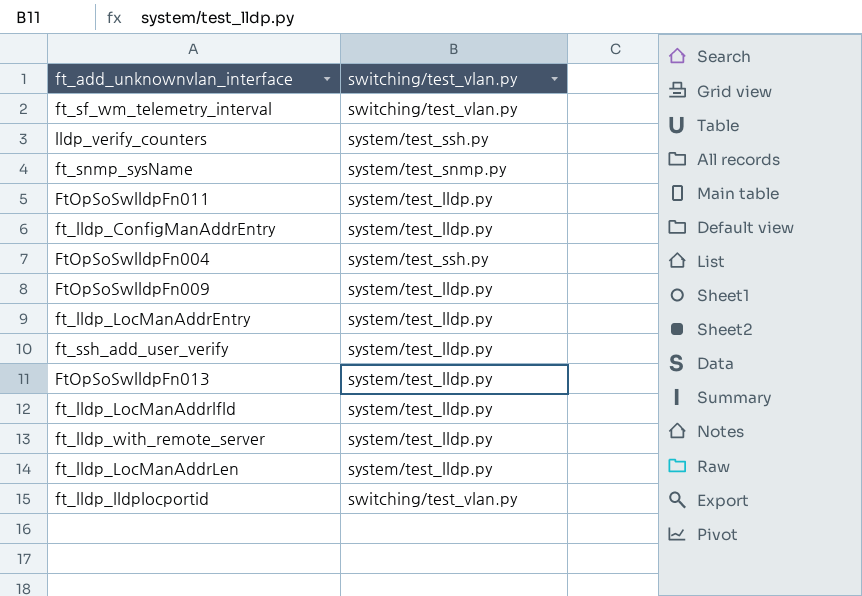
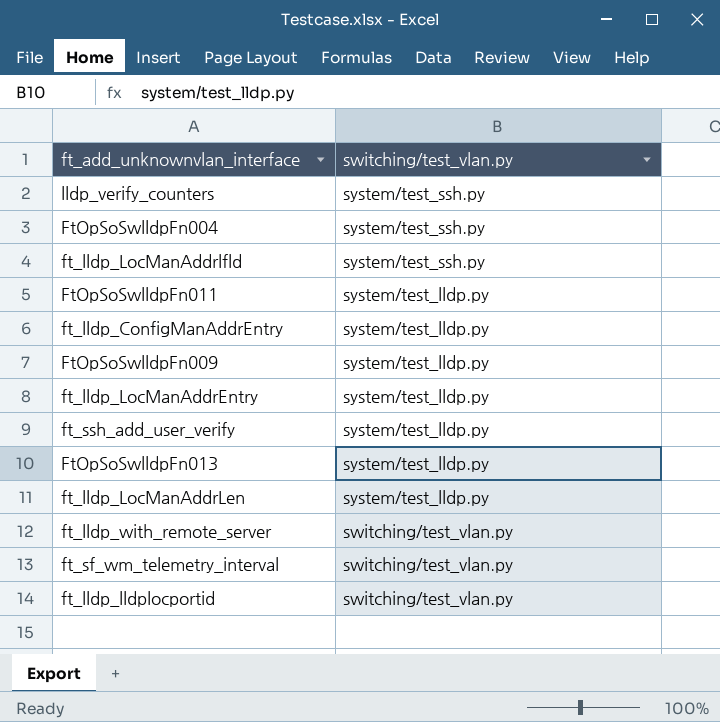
row order: none -> switching/test_vlan.py descending
row ft_snmp_sysName: system/test_snmp.py -> none
ft_lldp_LocManAddrlfld | switching/test_vlan.py: system/test_lldp.py -> system/test_ssh.py
ft_lldp_with_remote_server | switching/test_vlan.py: system/test_lldp.py -> switching/test_vlan.py

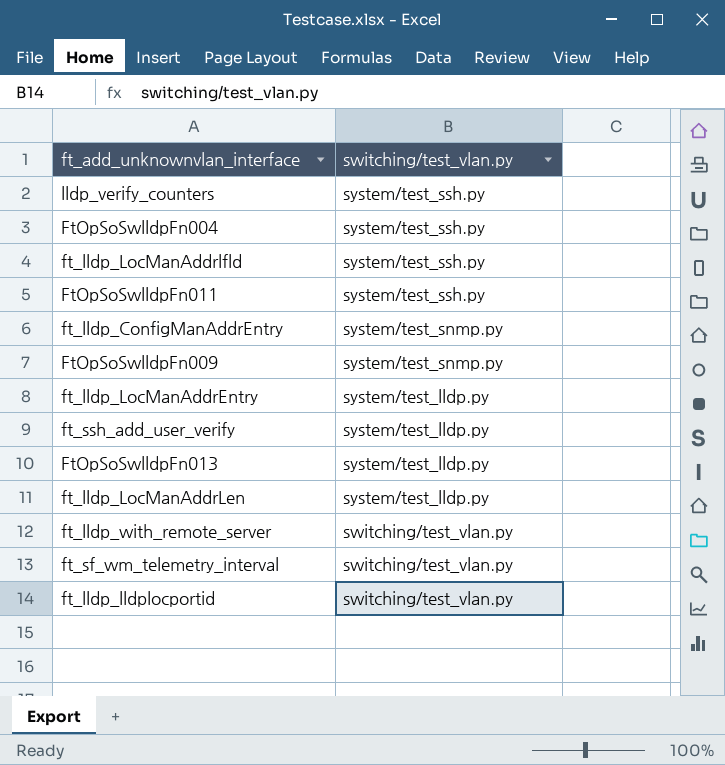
FtOpSoSwlldpFn011 | switching/test_vlan.py: system/test_lldp.py -> system/test_ssh.py
ft_lldp_ConfigManAddrEntry | switching/test_vlan.py: system/test_lldp.py -> system/test_snmp.py
FtOpSoSwlldpFn009 | switching/test_vlan.py: system/test_lldp.py -> system/test_snmp.py

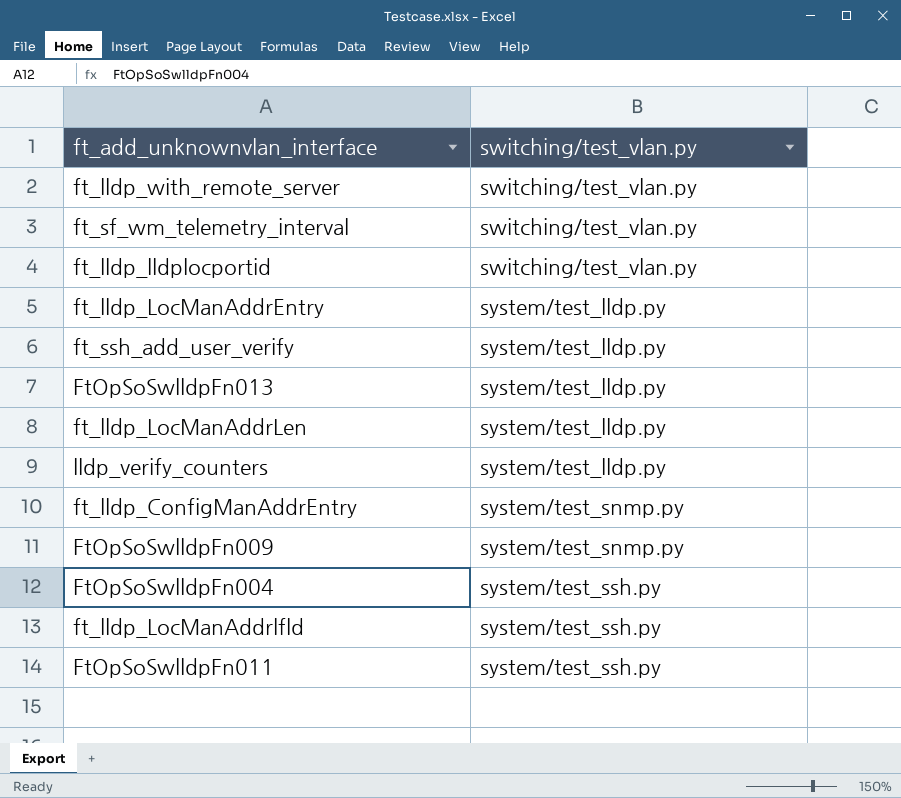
row order: switching/test_vlan.py descending -> switching/test_vlan.py ascending
lldp_verify_counters | switching/test_vlan.py: system/test_ssh.py -> system/test_lldp.py

